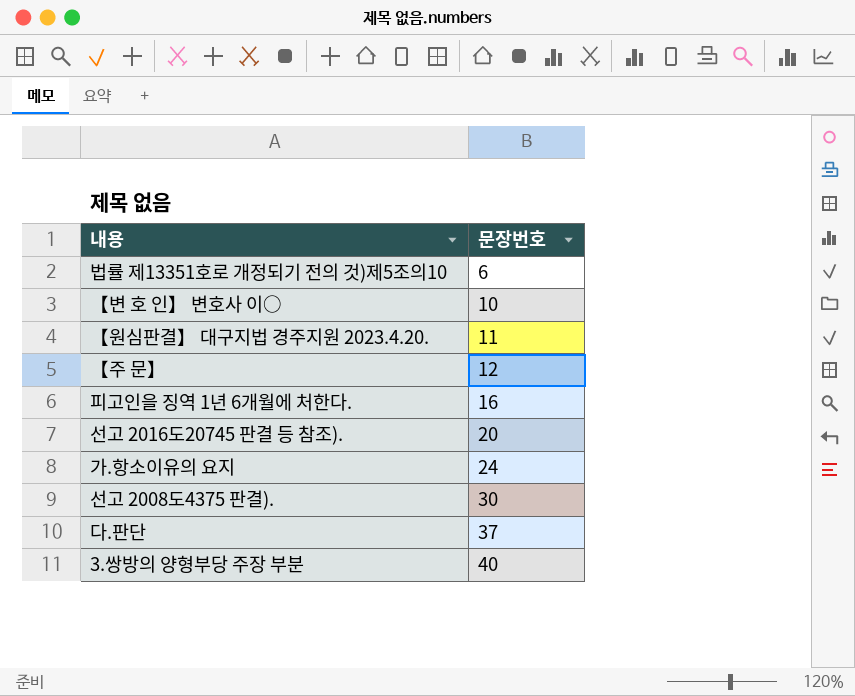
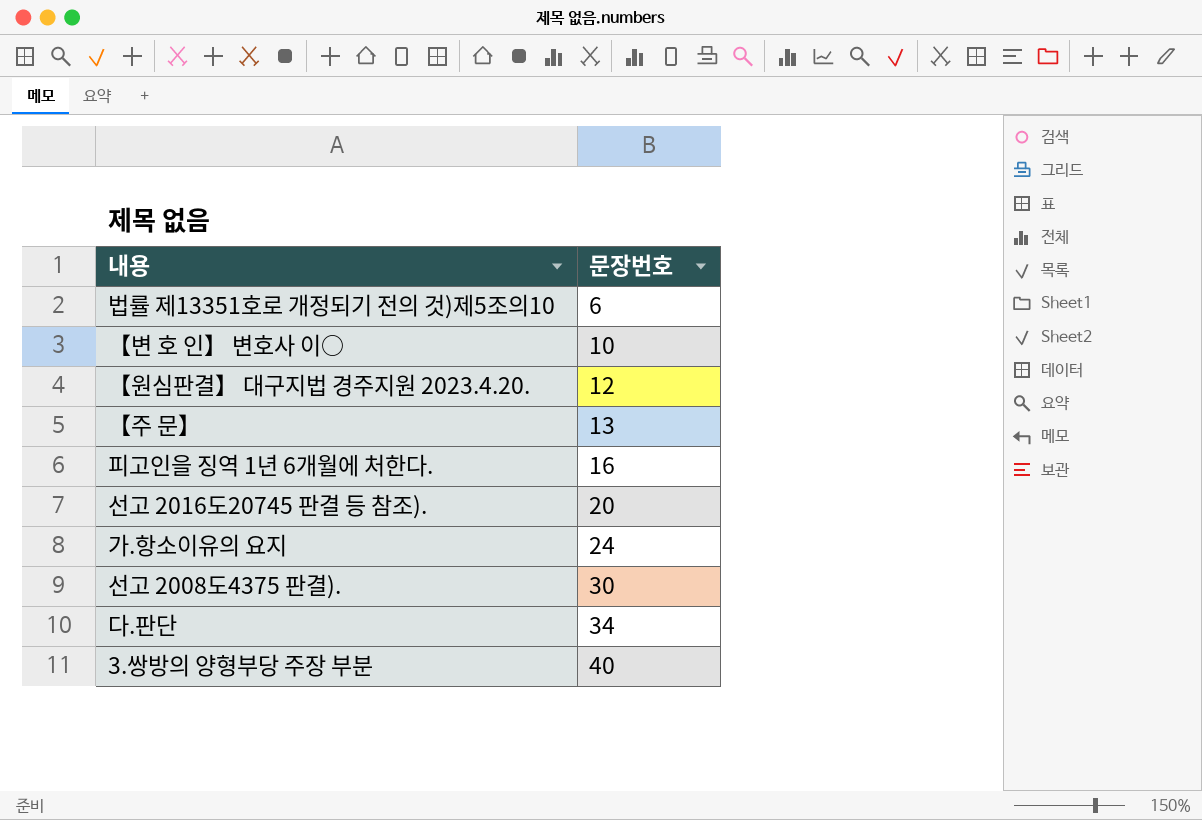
【원심판결】 대구지법 경주지원 2023.4.20. | 문장번호: 11 -> 12
【주 문】 | 문장번호: 12 -> 13
다.판단 | 문장번호: 37 -> 34

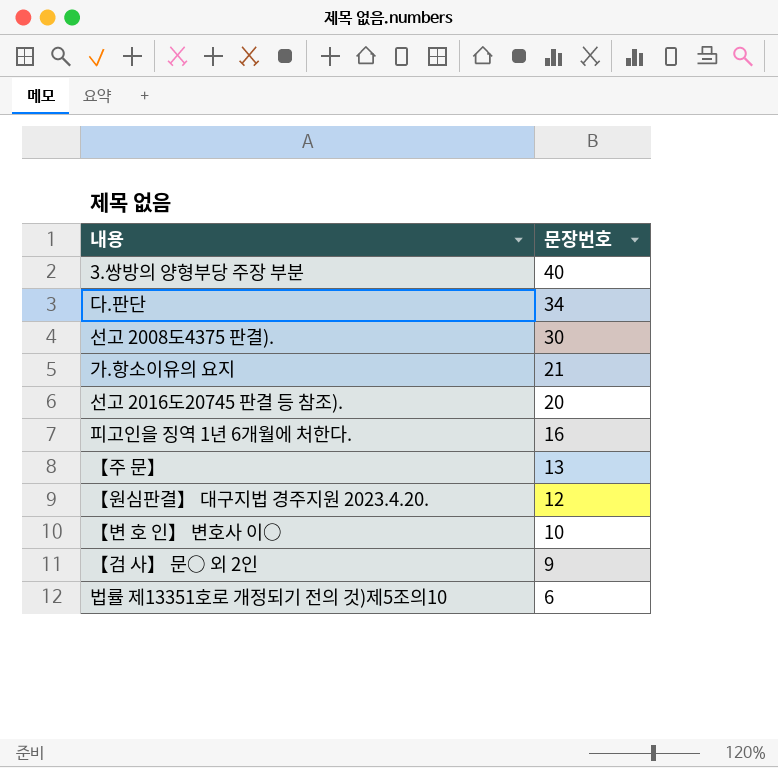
row order: 문장번호 ascending -> 문장번호 descending
가.항소이유의 요지 | 문장번호: 24 -> 21
row 【검 사】 문○ 외 2인: none -> 9

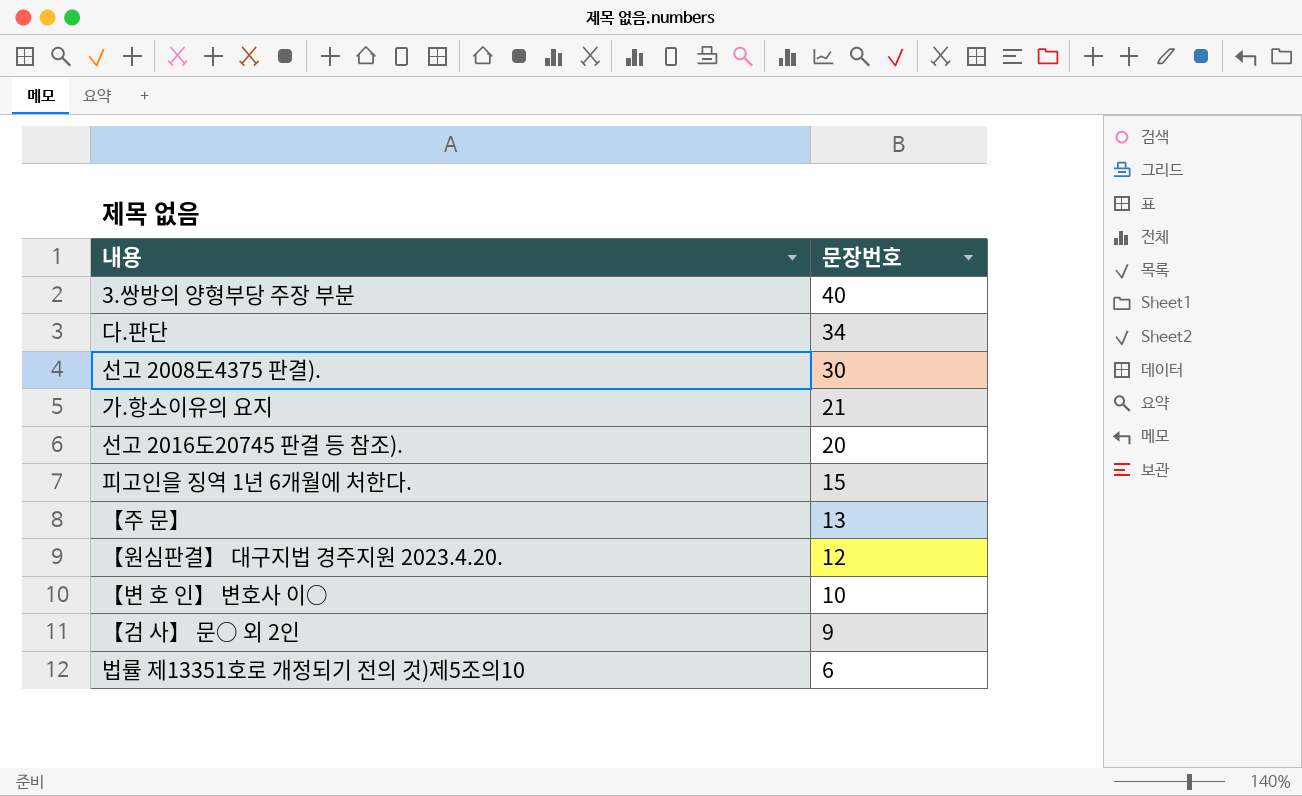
피고인을 징역 1년 6개월에 처한다. | 문장번호: 16 -> 15

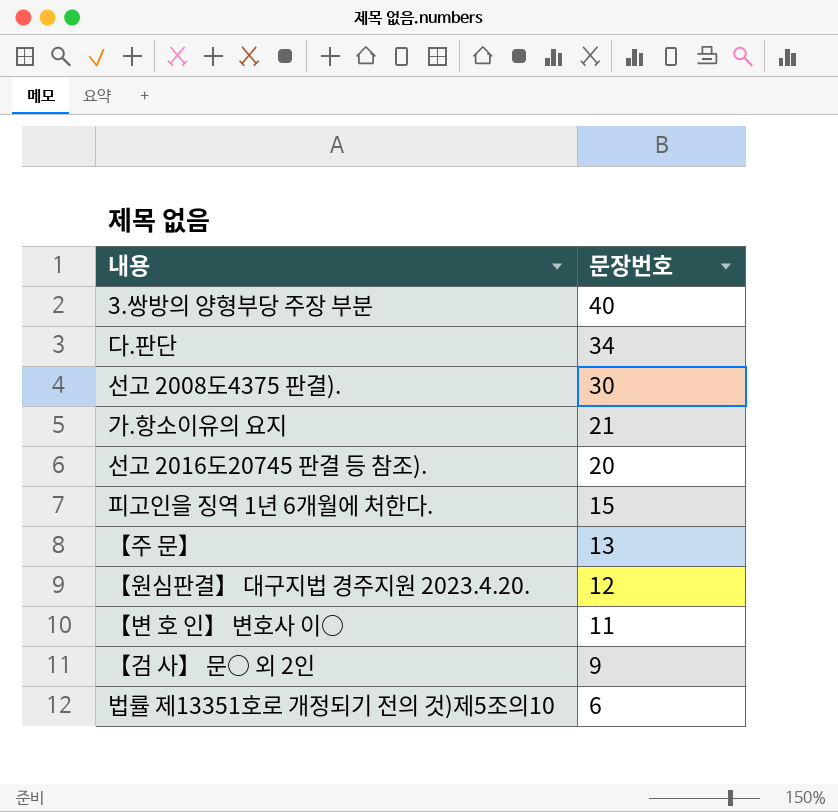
【변 호 인】 변호사 이○ | 문장번호: 10 -> 11

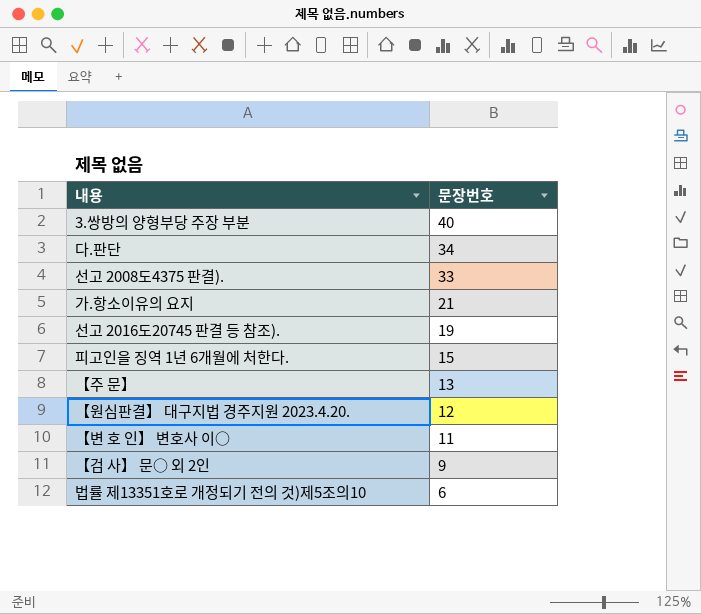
선고 2008도4375 판결). | 문장번호: 30 -> 33
선고 2016도20745 판결 등 참조). | 문장번호: 20 -> 19

